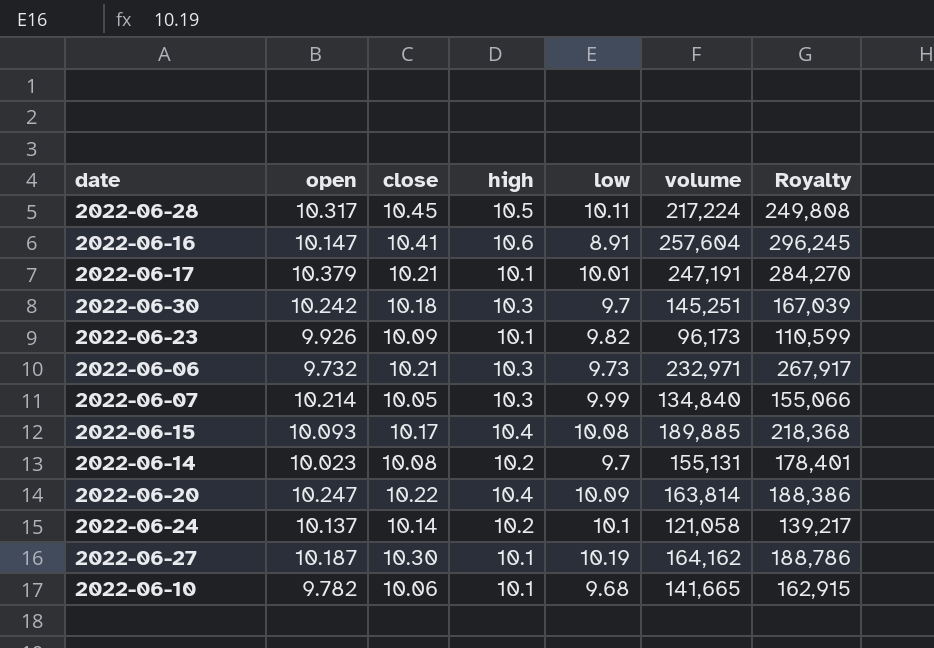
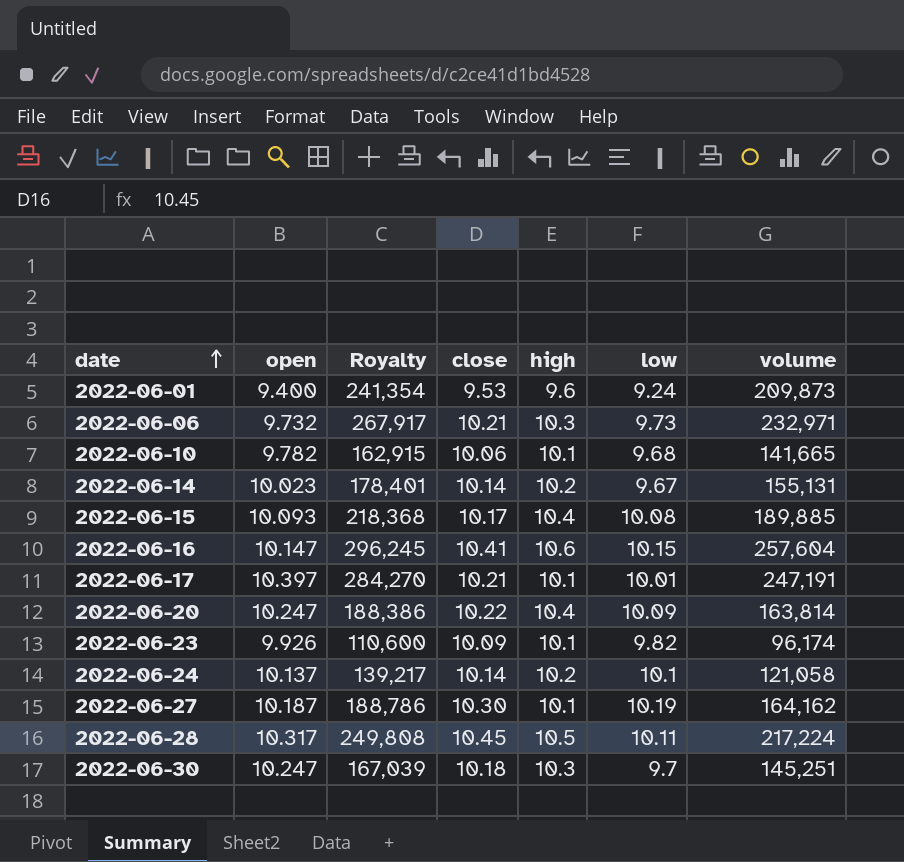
row order: none -> date ascending
column Royalty | position: 7 -> 3
row 2022-06-07: 10.214 | 10.05 | 10.3 | 9.99 | 134,840 | 155,066 -> none
row 2022-06-01: none -> 9.400 | 241,354 | 9.53 | 9.6 | 9.24 | 209,873
2022-06-14 | close: 10.08 -> 10.14
2022-06-14 | low: 9.7 -> 9.67
2022-06-16 | low: 8.91 -> 10.15
2022-06-17 | open: 10.379 -> 10.397
2022-06-23 | Royalty: 110,599 -> 110,600
2022-06-23 | volume: 96,173 -> 96,174
2022-06-30 | open: 10.242 -> 10.247

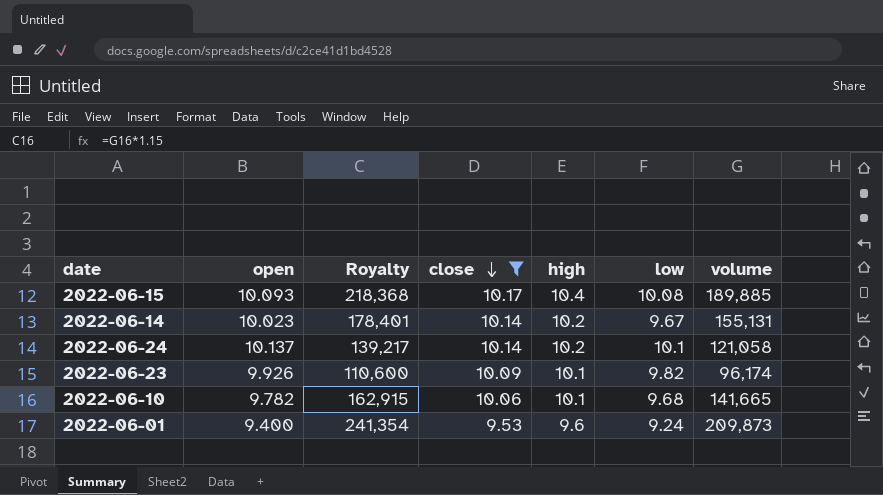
filter: none -> close <= 10.17
row order: date ascending -> close descending

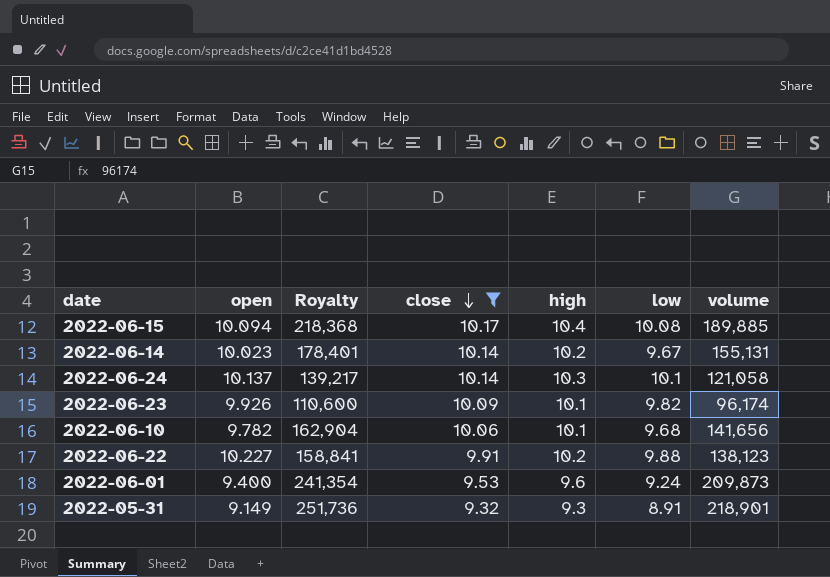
2022-06-15 | open: 10.093 -> 10.094
2022-06-24 | high: 10.2 -> 10.3
2022-06-10 | Royalty: 162,915 -> 162,904
2022-06-10 | volume: 141,665 -> 141,656
row 2022-06-22: none -> 10.227 | 158,841 | 9.91 | 10.2 | 9.88 | 138,123
row 2022-05-31: none -> 9.149 | 251,736 | 9.32 | 9.3 | 8.91 | 218,901

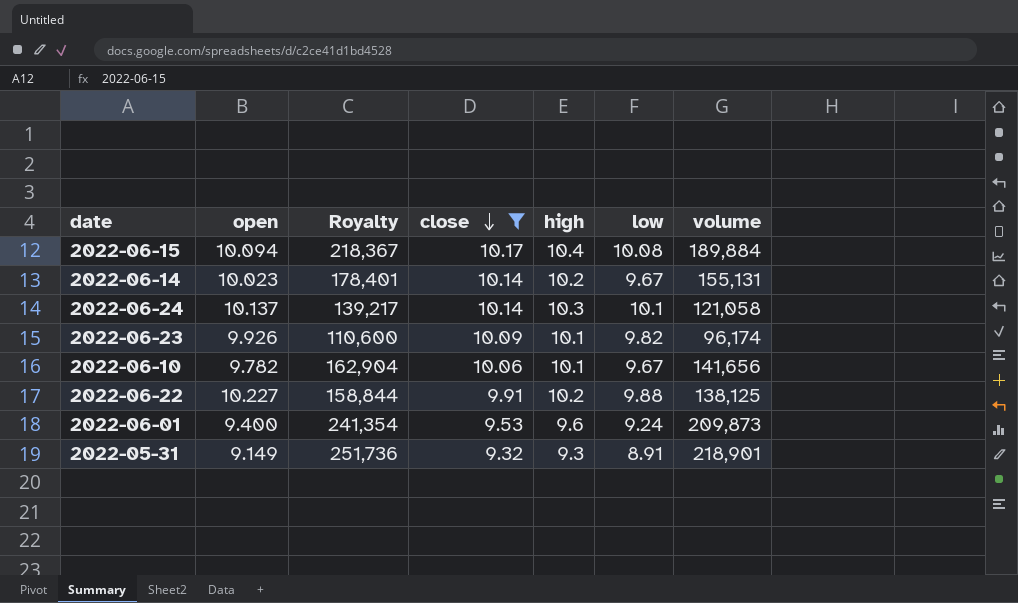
2022-06-15 | Royalty: 218,368 -> 218,367
2022-06-15 | volume: 189,885 -> 189,884
2022-06-10 | low: 9.68 -> 9.67
2022-06-22 | Royalty: 158,841 -> 158,844
2022-06-22 | volume: 138,123 -> 138,125

